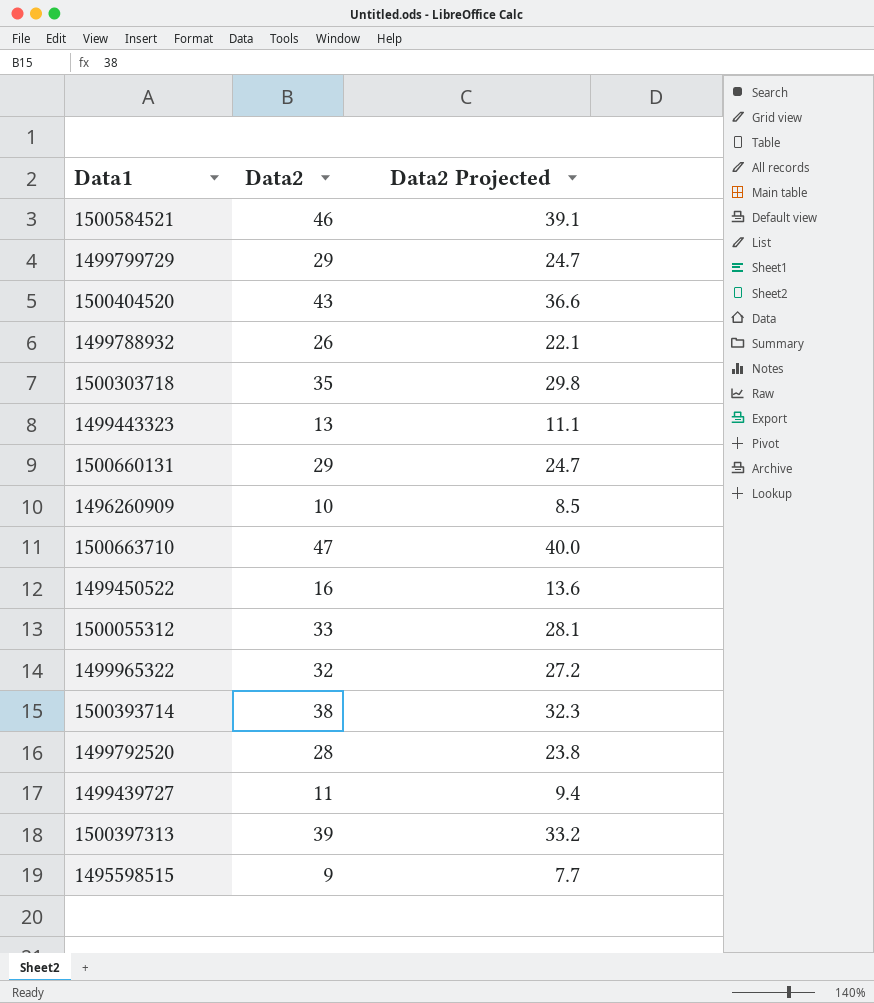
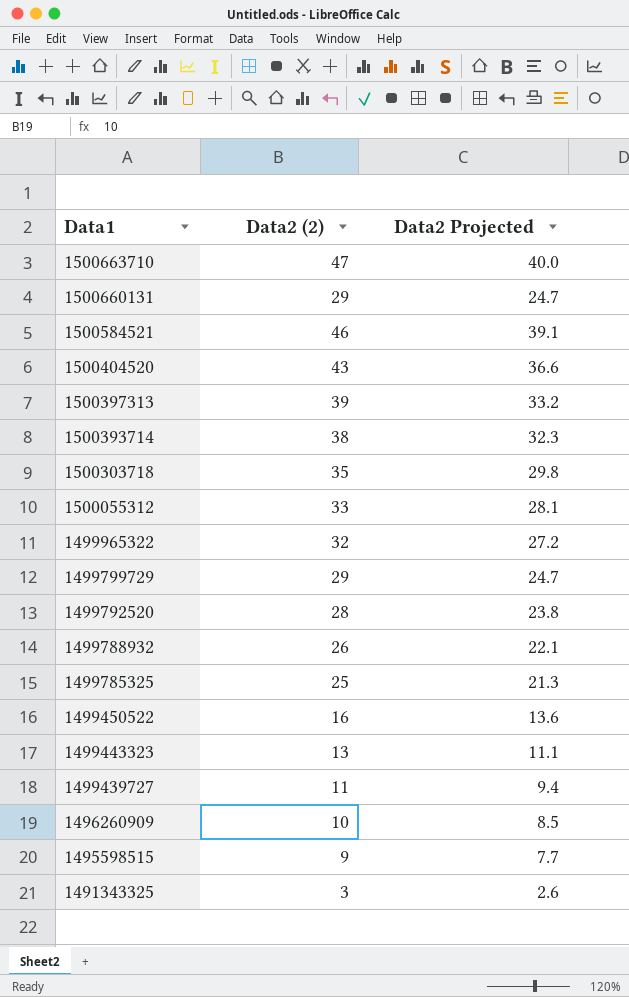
row order: none -> Data1 descending
column name: Data2 -> Data2 (2)
row 1499785325: none -> 25 | 21.3
row 1491343325: none -> 3 | 2.6

